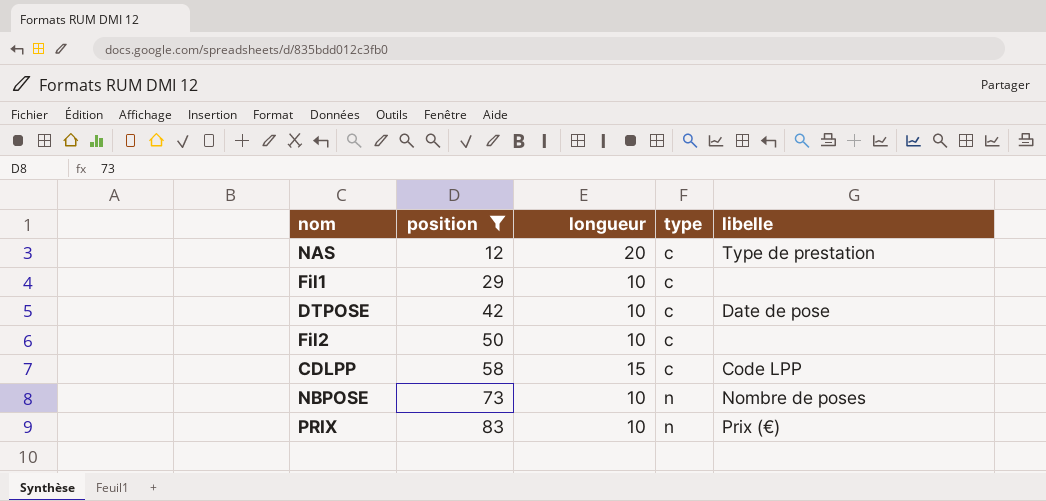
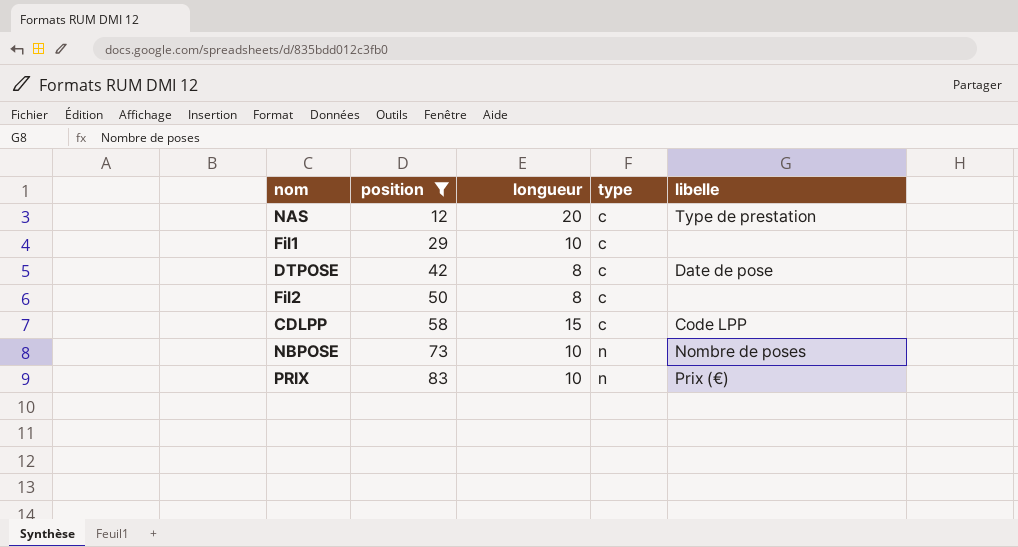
DTPOSE | longueur: 10 -> 8
Fil2 | longueur: 10 -> 8

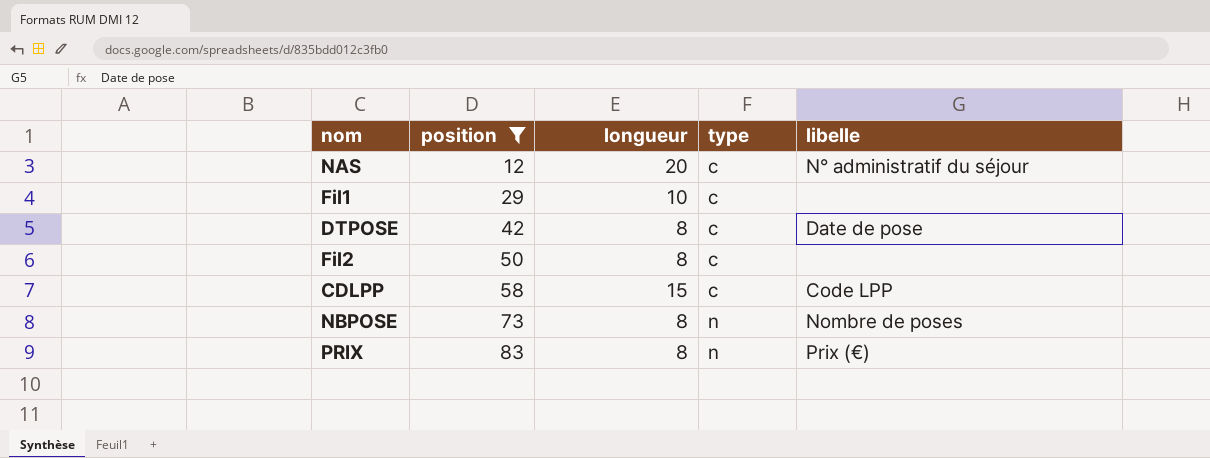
NAS | libelle: Type de prestation -> N° administratif du séjour
NBPOSE | longueur: 10 -> 8
PRIX | longueur: 10 -> 8

